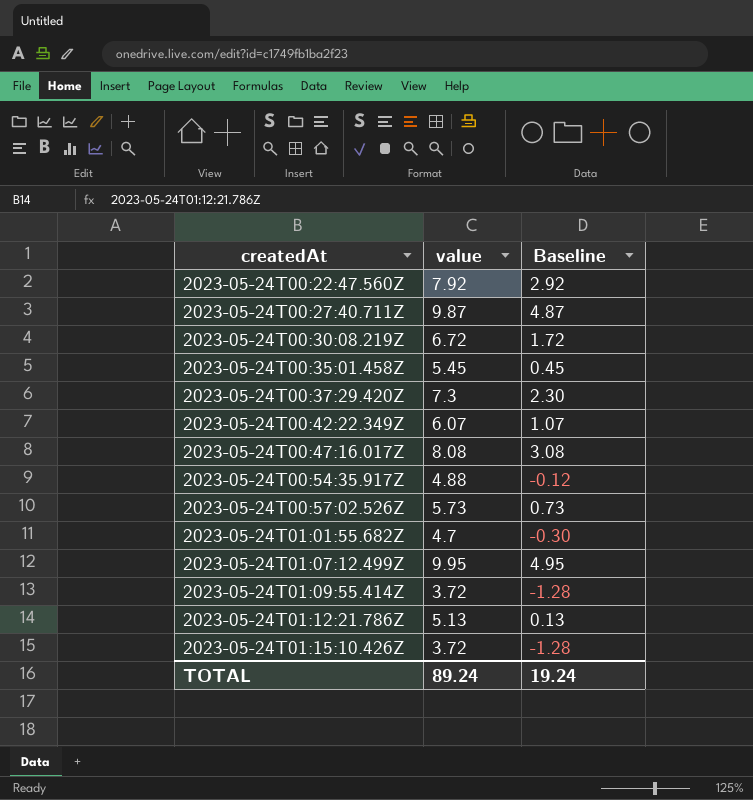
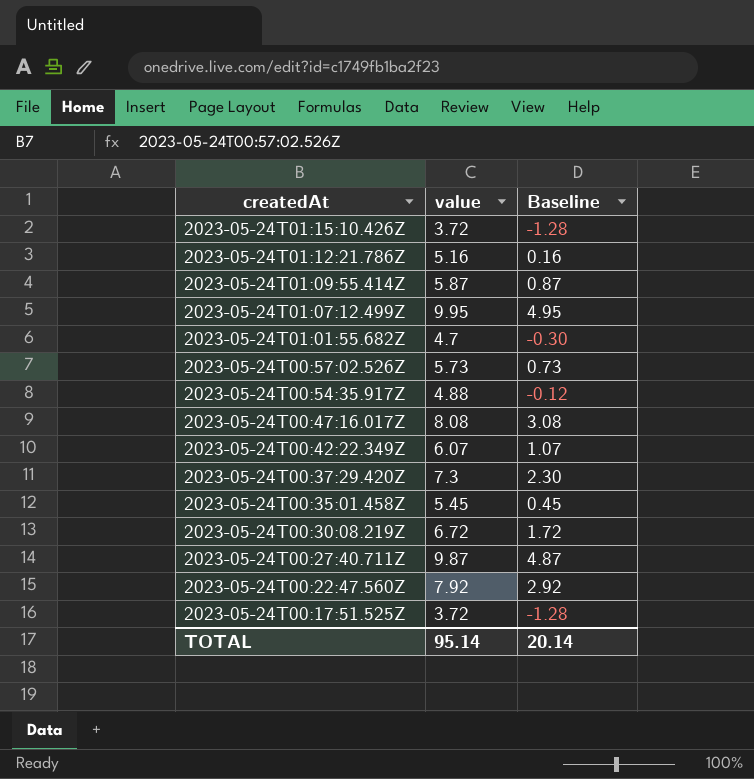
row order: createdAt ascending -> createdAt descending
2023-05-24T01:12:21.786Z | value: 5.13 -> 5.16
2023-05-24T01:12:21.786Z | Baseline: 0.13 -> 0.16
2023-05-24T01:09:55.414Z | value: 3.72 -> 5.87
2023-05-24T01:09:55.414Z | Baseline: -1.28 -> 0.87
row 2023-05-24T00:17:51.525Z: none -> 3.72 | -1.28
TOTAL | value: 89.24 -> 95.14
TOTAL | Baseline: 19.24 -> 20.14

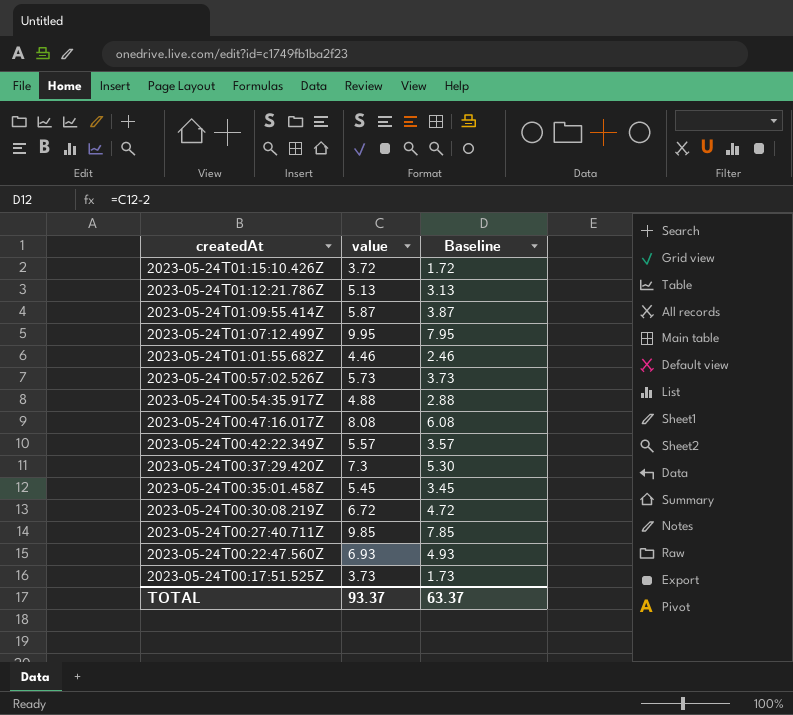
column Baseline | formula: [value] - 5 -> [value] - 2
2023-05-24T01:12:21.786Z | value: 5.16 -> 5.13
2023-05-24T01:01:55.682Z | value: 4.7 -> 4.46
2023-05-24T00:42:22.349Z | value: 6.07 -> 5.57
2023-05-24T00:27:40.711Z | value: 9.87 -> 9.85
2023-05-24T00:22:47.560Z | value: 7.92 -> 6.93
2023-05-24T00:17:51.525Z | value: 3.72 -> 3.73
TOTAL | value: 95.14 -> 93.37
TOTAL | Baseline: 20.14 -> 63.37

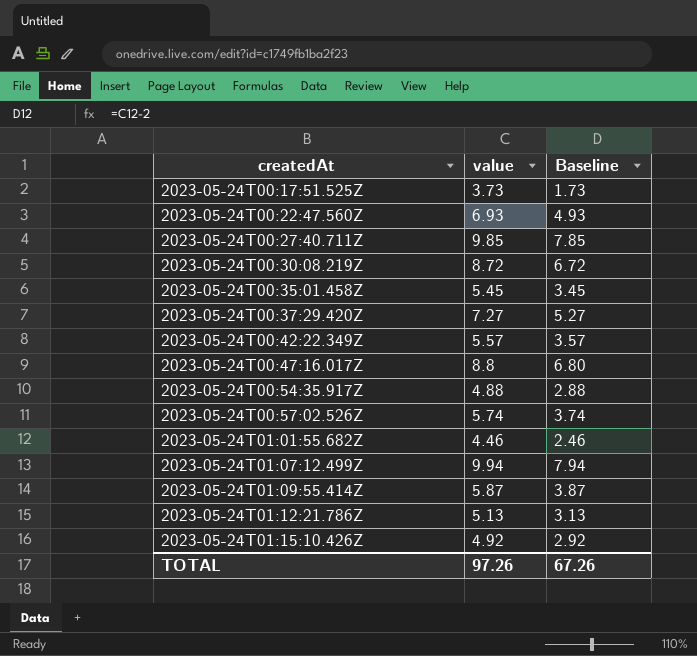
row order: createdAt descending -> createdAt ascending
2023-05-24T00:30:08.219Z | value: 6.72 -> 8.72
2023-05-24T00:30:08.219Z | Baseline: 4.72 -> 6.72
2023-05-24T00:37:29.420Z | value: 7.3 -> 7.27
2023-05-24T00:37:29.420Z | Baseline: 5.30 -> 5.27
2023-05-24T00:47:16.017Z | value: 8.08 -> 8.8
2023-05-24T00:47:16.017Z | Baseline: 6.08 -> 6.80
2023-05-24T00:57:02.526Z | value: 5.73 -> 5.74
2023-05-24T00:57:02.526Z | Baseline: 3.73 -> 3.74
2023-05-24T01:07:12.499Z | value: 9.95 -> 9.94
2023-05-24T01:07:12.499Z | Baseline: 7.95 -> 7.94
2023-05-24T01:15:10.426Z | value: 3.72 -> 4.92
2023-05-24T01:15:10.426Z | Baseline: 1.72 -> 2.92
TOTAL | value: 93.37 -> 97.26
TOTAL | Baseline: 63.37 -> 67.26

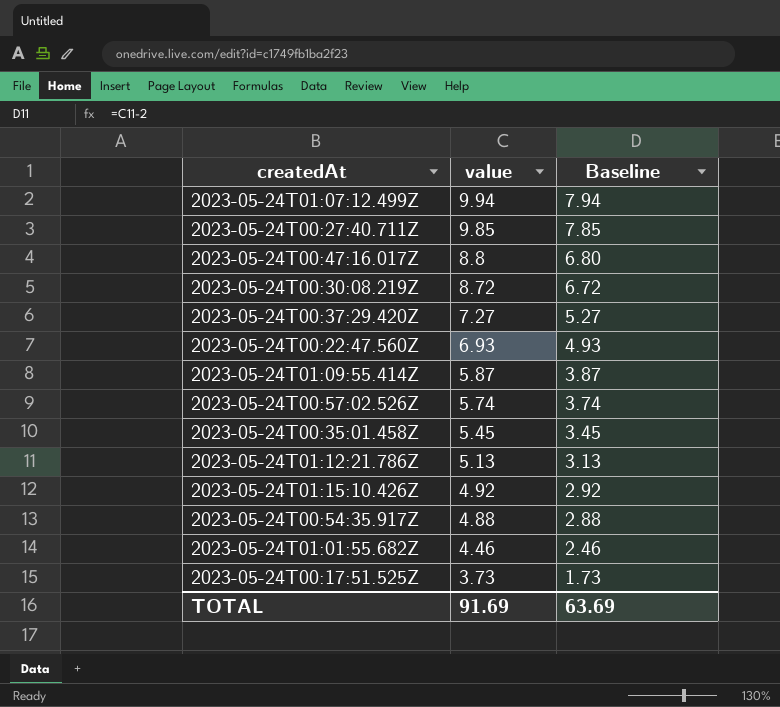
row order: createdAt ascending -> value descending
row 2023-05-24T00:42:22.349Z: 5.57 | 3.57 -> none
TOTAL | value: 97.26 -> 91.69
TOTAL | Baseline: 67.26 -> 63.69

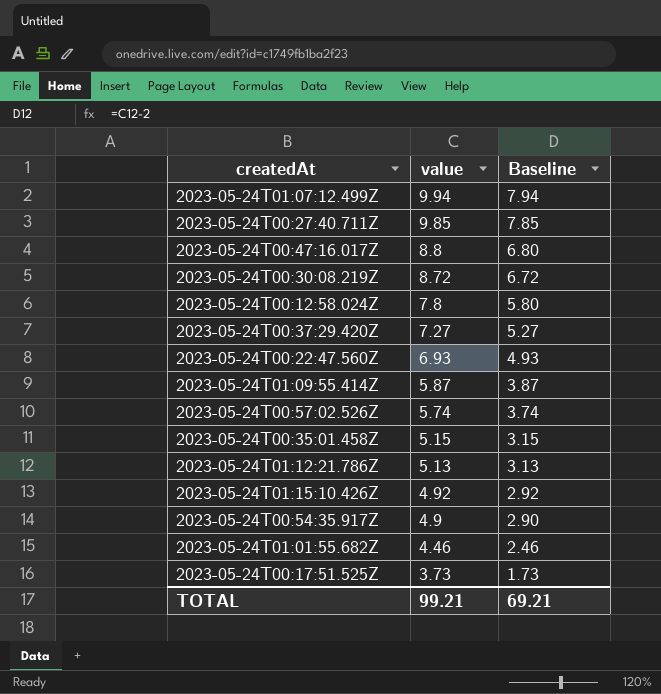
row 2023-05-24T00:12:58.024Z: none -> 7.8 | 5.80
2023-05-24T00:35:01.458Z | value: 5.45 -> 5.15
2023-05-24T00:35:01.458Z | Baseline: 3.45 -> 3.15
2023-05-24T00:54:35.917Z | value: 4.88 -> 4.9
2023-05-24T00:54:35.917Z | Baseline: 2.88 -> 2.90
TOTAL | value: 91.69 -> 99.21
TOTAL | Baseline: 63.69 -> 69.21

